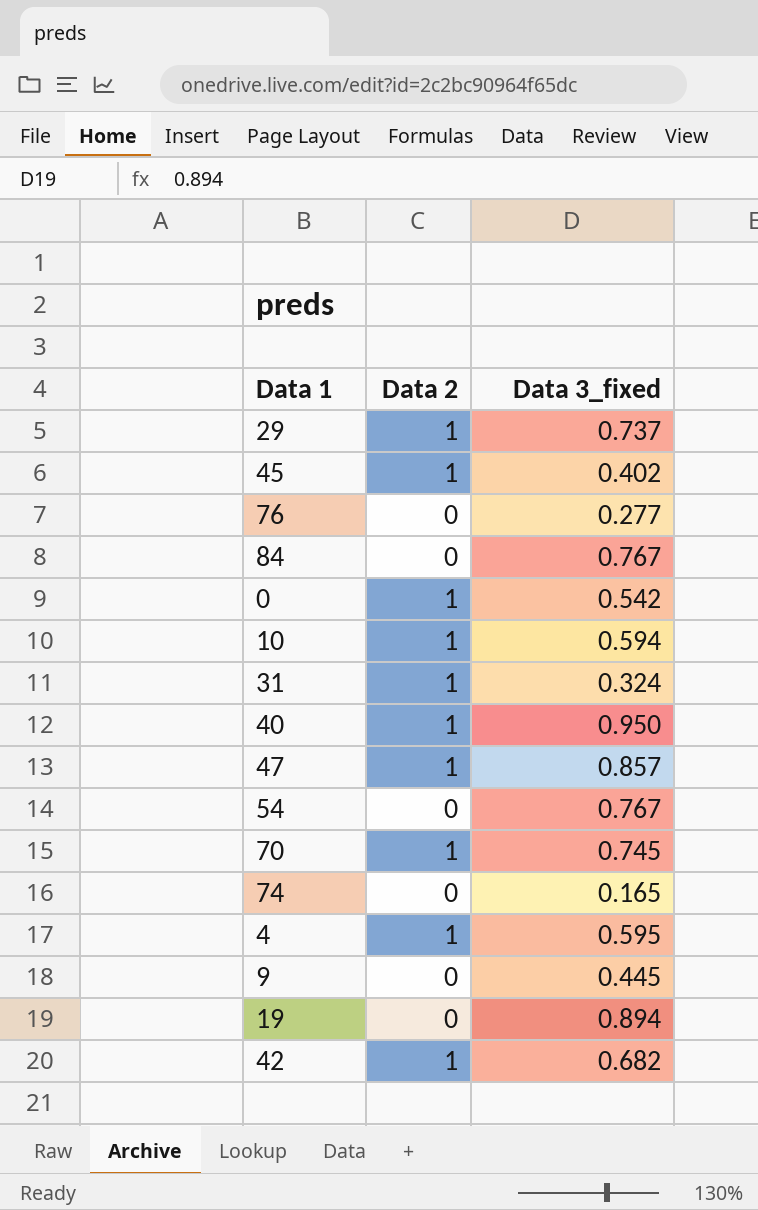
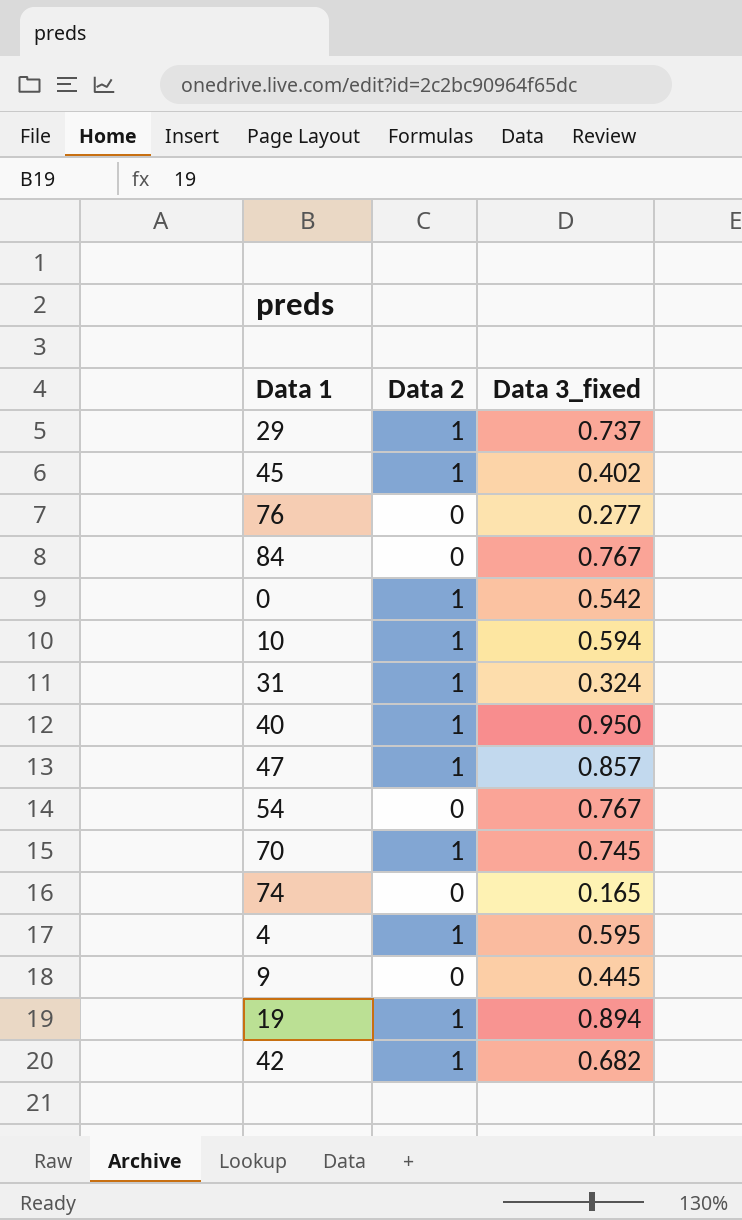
19 | Data 2: 0 -> 1

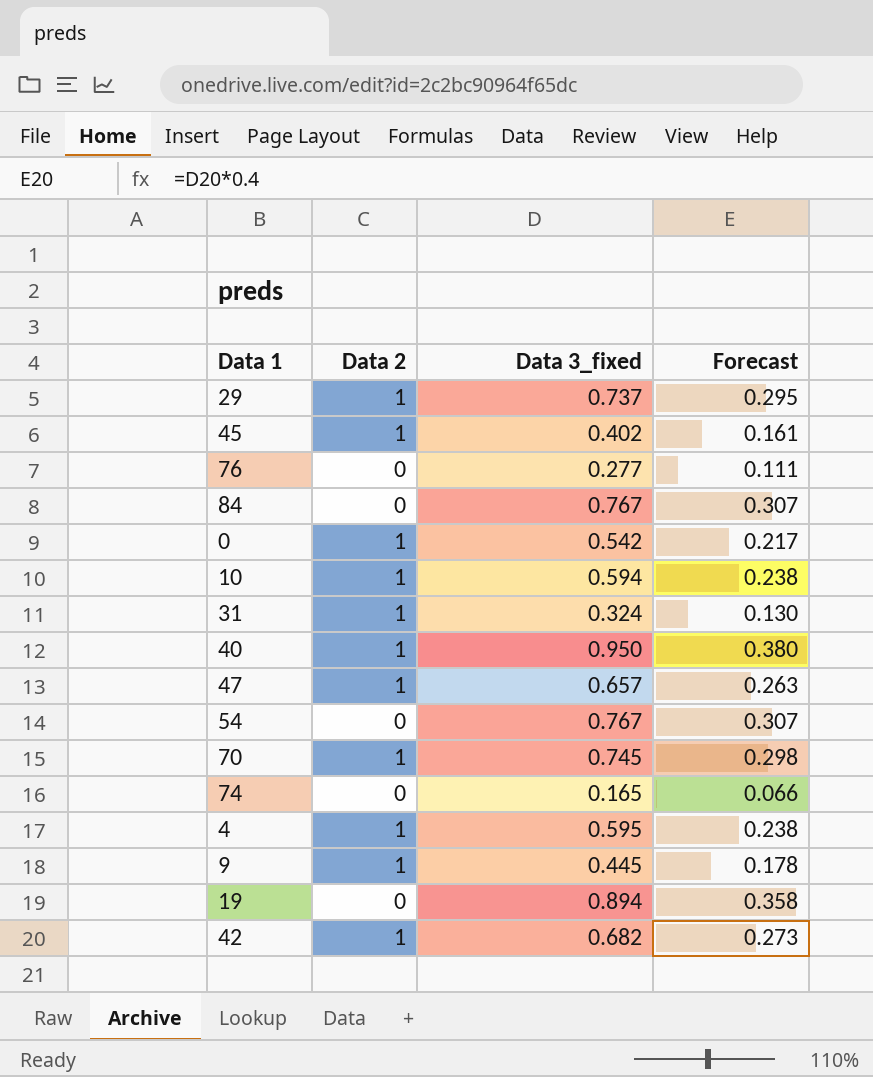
column Forecast | formula: none -> [Data 3_fixed] * 0.4
47 | Data 3_fixed: 0.857 -> 0.657
9 | Data 2: 0 -> 1
19 | Data 2: 1 -> 0

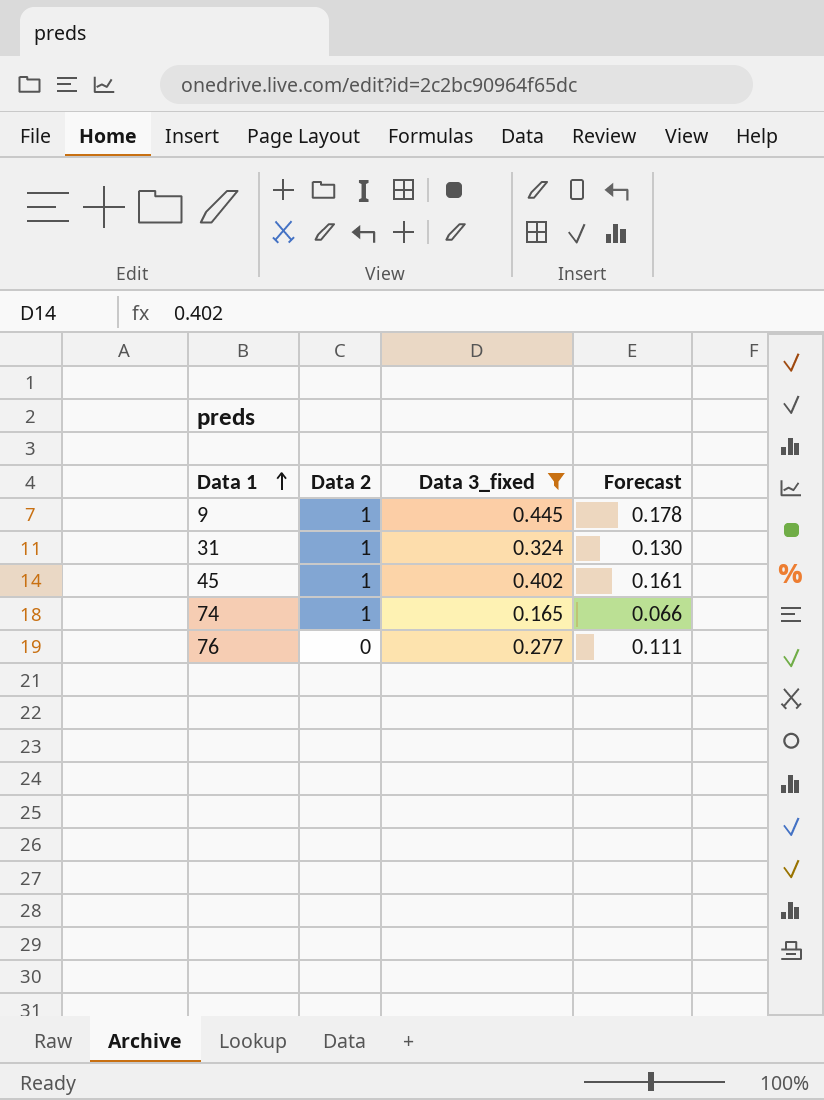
filter: none -> Data 3_fixed <= 0.445
row order: none -> Data 1 ascending
74 | Data 2: 0 -> 1

